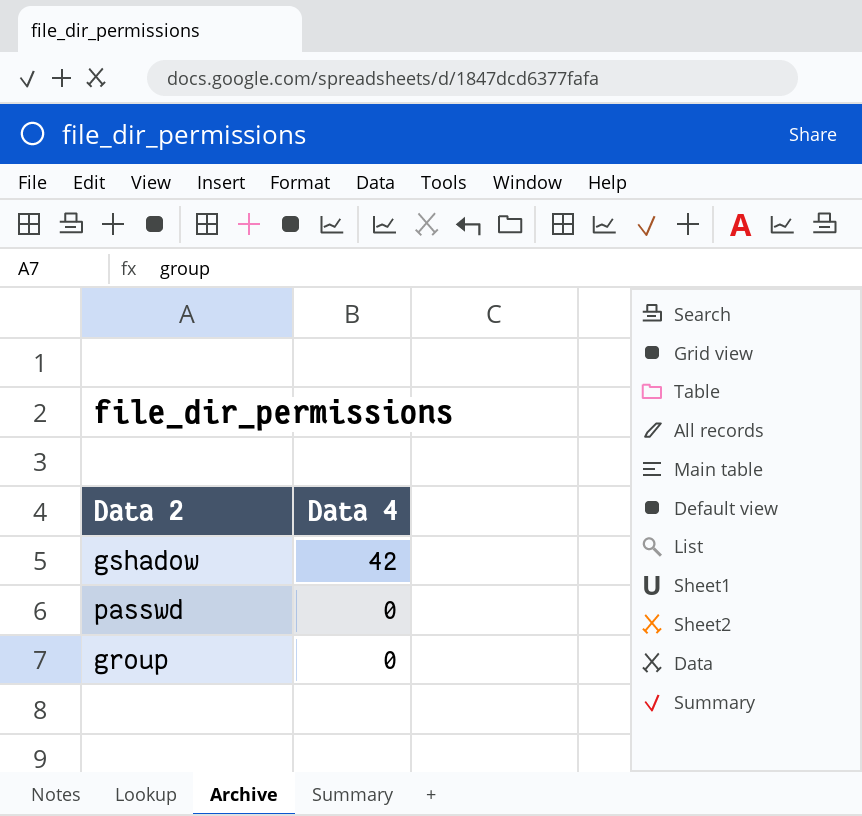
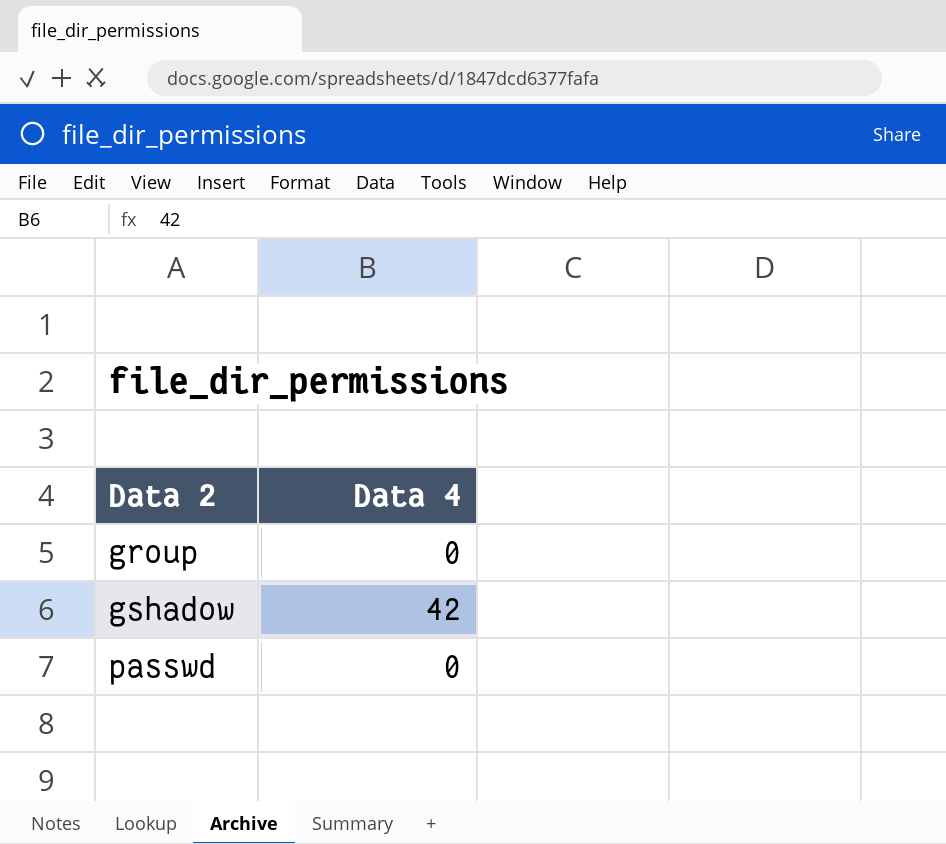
row order: Data 4 descending -> Data 2 ascending

